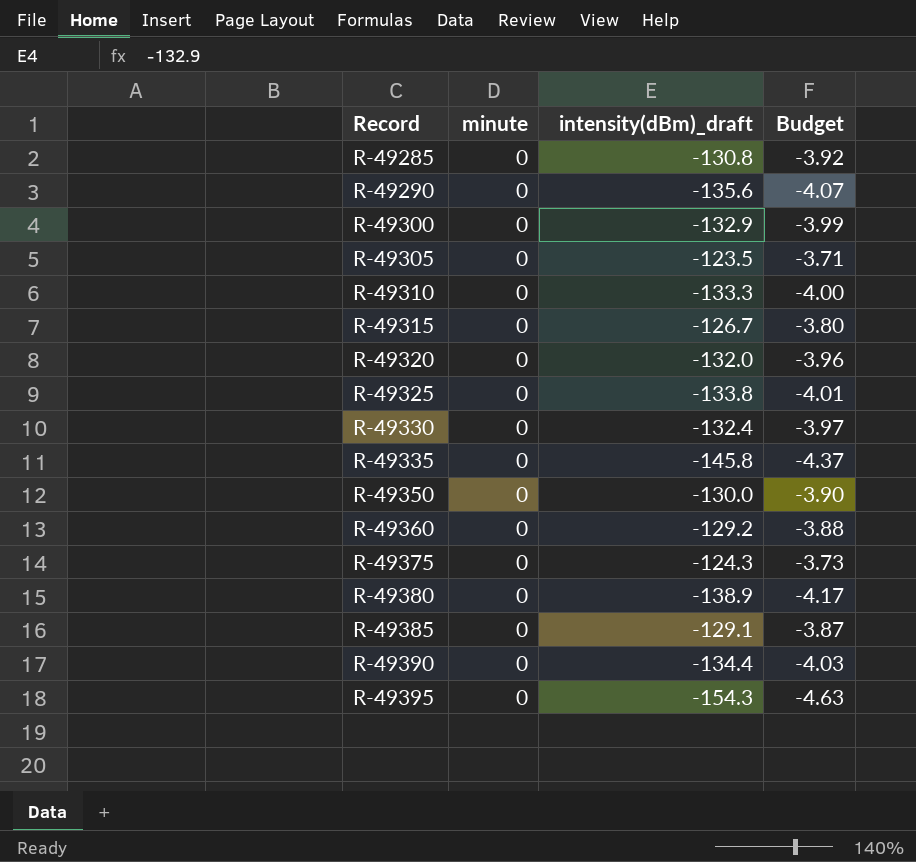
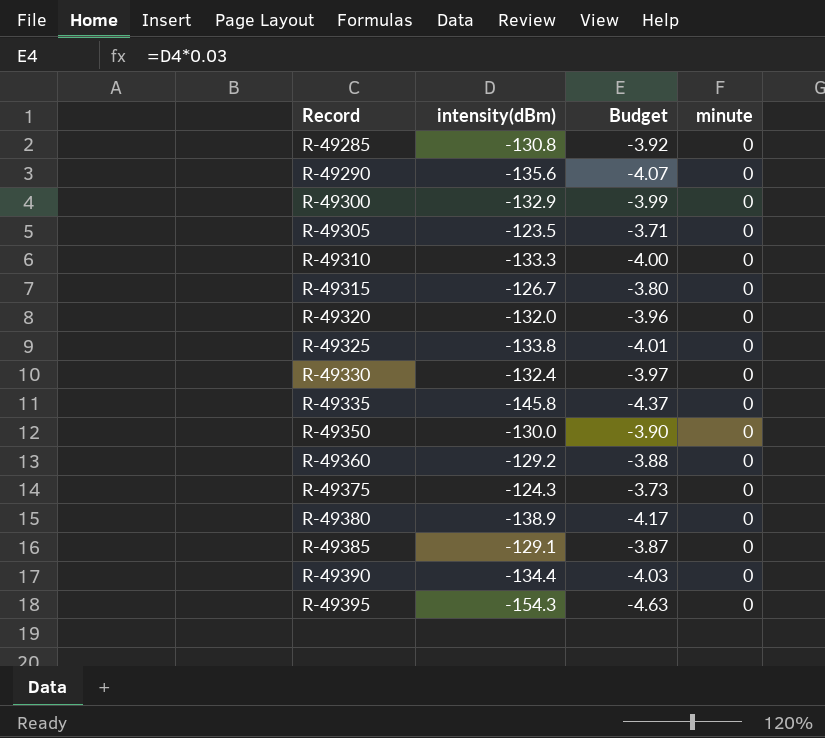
column name: intensity(dBm)_draft -> intensity(dBm)
column minute | position: 2 -> 4

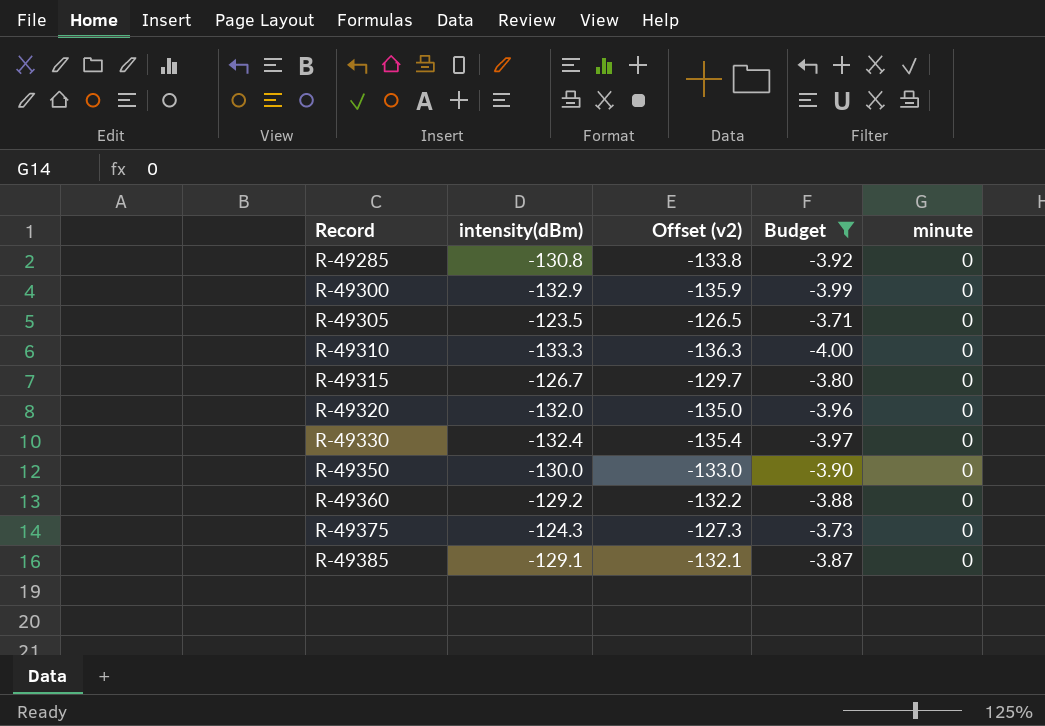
filter: none -> Budget >= -4.00
column Offset (v2) | formula: none -> [intensity(dBm)] - 3

